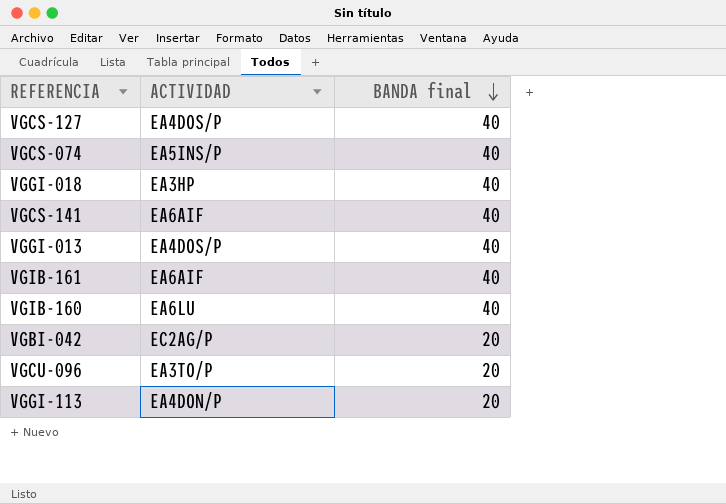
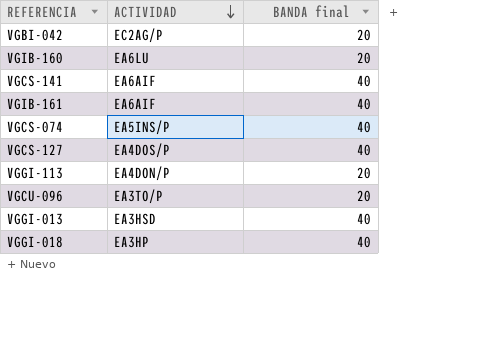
row order: BANDA final descending -> ACTIVIDAD descending
VGIB-160 | BANDA final: 40 -> 20
VGGI-013 | ACTIVIDAD: EA4DOS/P -> EA3HSD

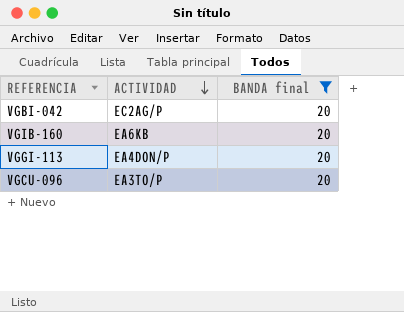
filter: none -> BANDA final = 20
VGIB-160 | ACTIVIDAD: EA6LU -> EA6KB

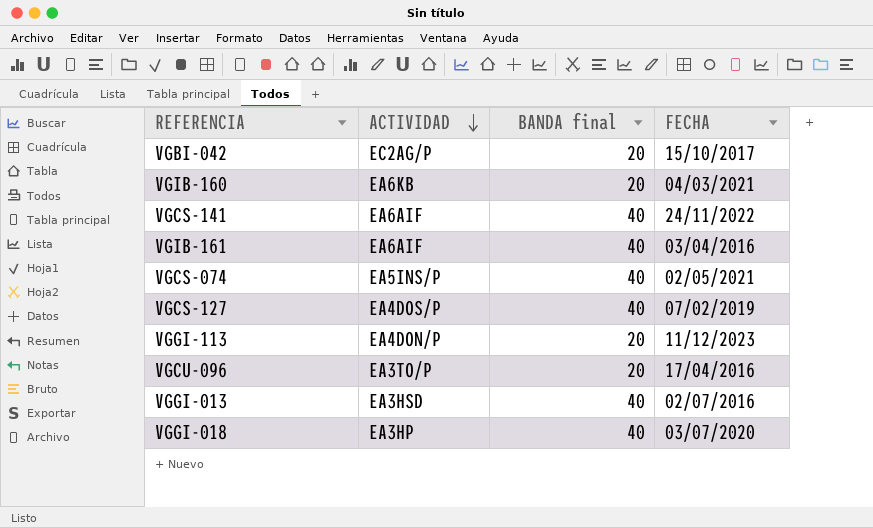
filter: BANDA final = 20 -> none
column FECHA | position: none -> 4

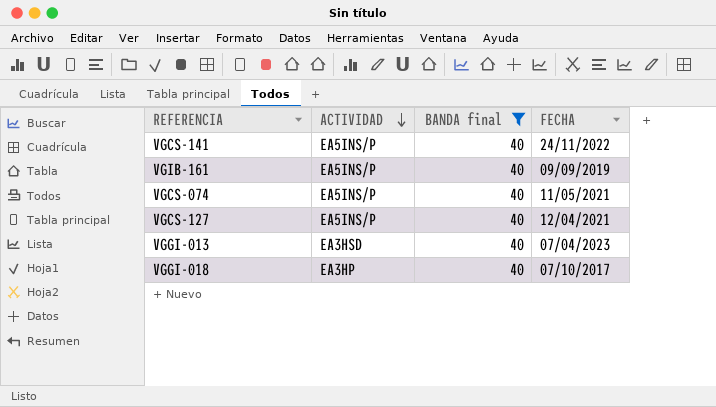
filter: none -> BANDA final = 40
VGCS-141 | ACTIVIDAD: EA6AIF -> EA5INS/P
VGIB-161 | ACTIVIDAD: EA6AIF -> EA5INS/P
VGIB-161 | FECHA: 03/04/2016 -> 09/09/2019
VGCS-074 | FECHA: 02/05/2021 -> 11/05/2021
VGCS-127 | ACTIVIDAD: EA4DOS/P -> EA5INS/P
VGCS-127 | FECHA: 07/02/2019 -> 12/04/2021
VGGI-013 | FECHA: 02/07/2016 -> 07/04/2023
VGGI-018 | FECHA: 03/07/2020 -> 07/10/2017

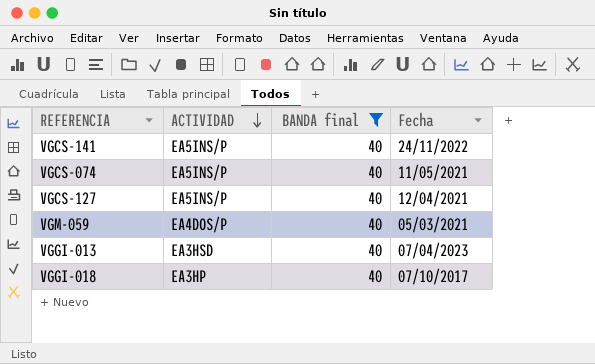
column name: FECHA -> Fecha
row VGIB-161: EA5INS/P | 40 | 09/09/2019 -> none
row VGM-059: none -> EA4DOS/P | 40 | 05/03/2021

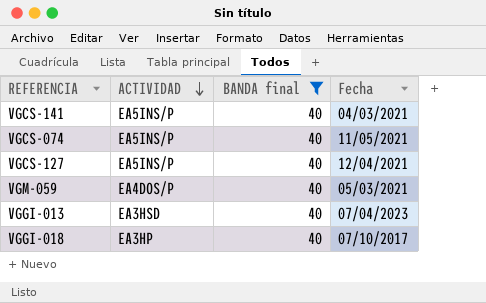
VGCS-141 | Fecha: 24/11/2022 -> 04/03/2021

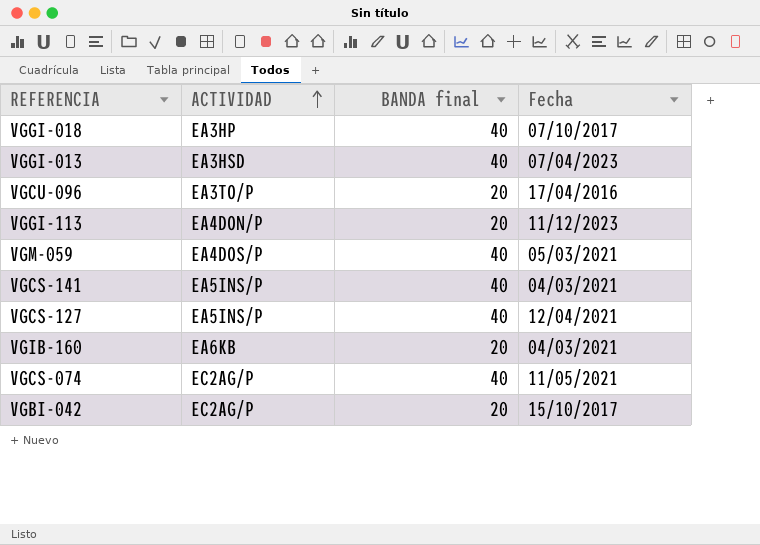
filter: BANDA final = 40 -> none
row order: ACTIVIDAD descending -> ACTIVIDAD ascending
VGCS-074 | ACTIVIDAD: EA5INS/P -> EC2AG/P

